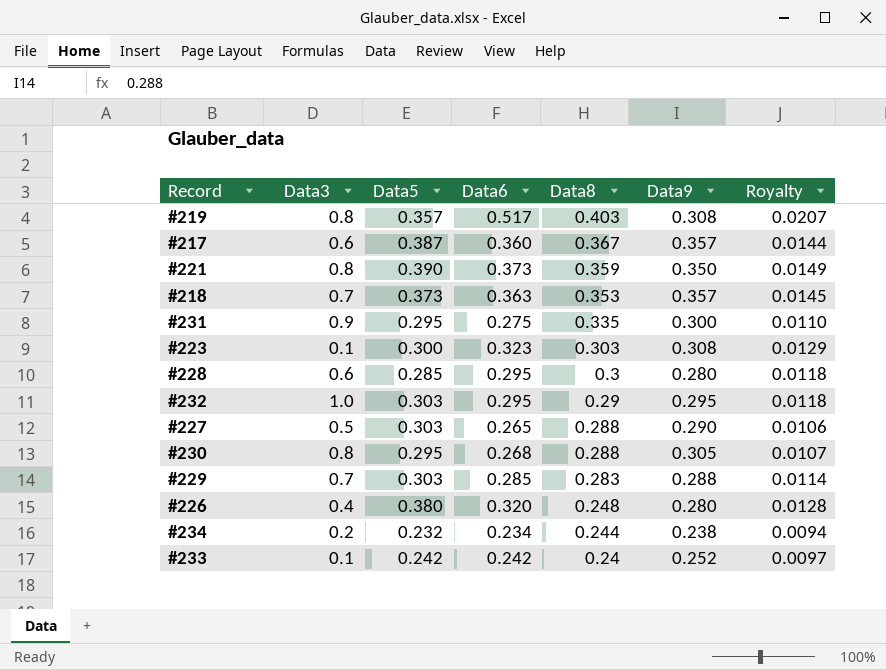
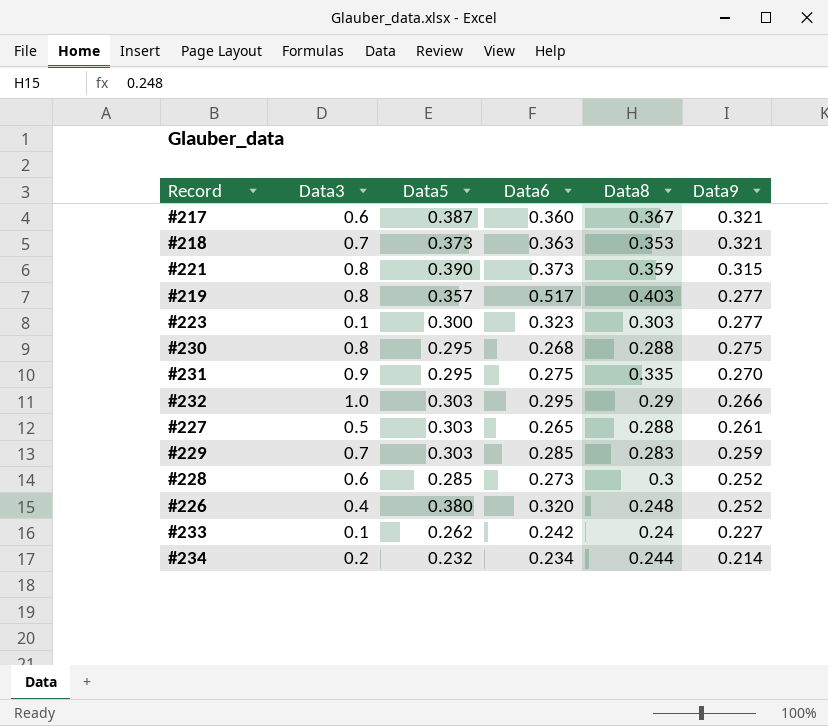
row order: Data8 descending -> Data9 descending
column Royalty | formula: [Data6] * 0.04 -> none
#217 | Data9: 0.357 -> 0.321
#218 | Data9: 0.357 -> 0.321
#221 | Data9: 0.350 -> 0.315
#219 | Data9: 0.308 -> 0.277
#223 | Data9: 0.308 -> 0.277
#230 | Data9: 0.305 -> 0.275
#231 | Data9: 0.300 -> 0.270
#232 | Data9: 0.295 -> 0.266
#227 | Data9: 0.290 -> 0.261
#229 | Data9: 0.288 -> 0.259
#228 | Data6: 0.295 -> 0.273
#228 | Data9: 0.280 -> 0.252
#226 | Data9: 0.280 -> 0.252
#233 | Data5: 0.242 -> 0.262
#233 | Data9: 0.252 -> 0.227
#234 | Data9: 0.238 -> 0.214

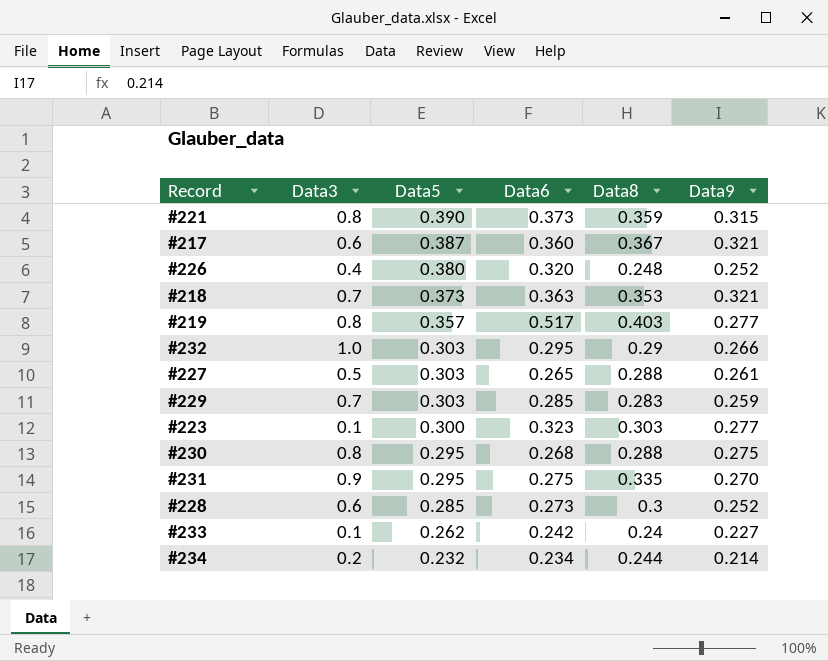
row order: Data9 descending -> Data5 descending

